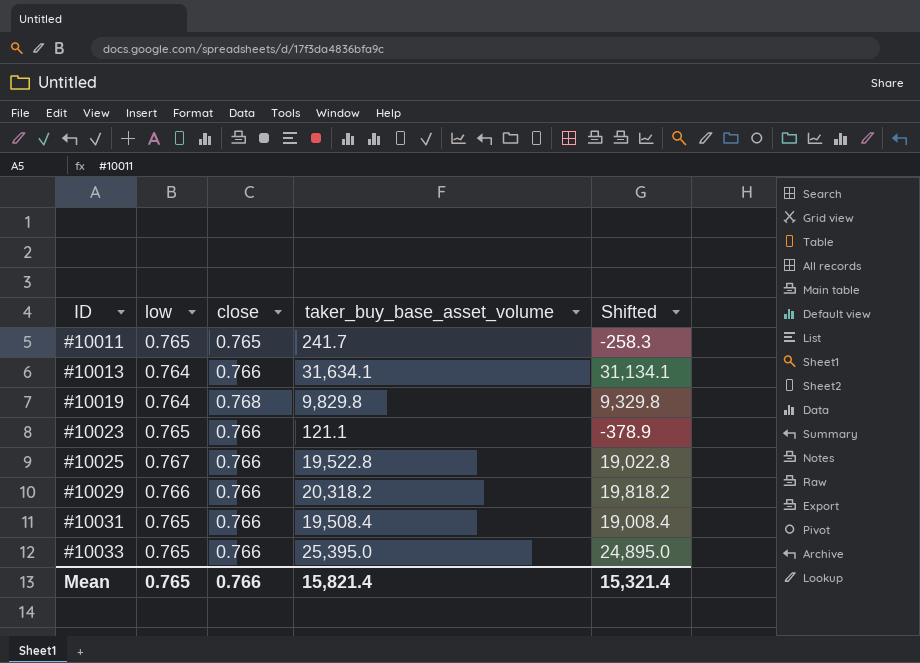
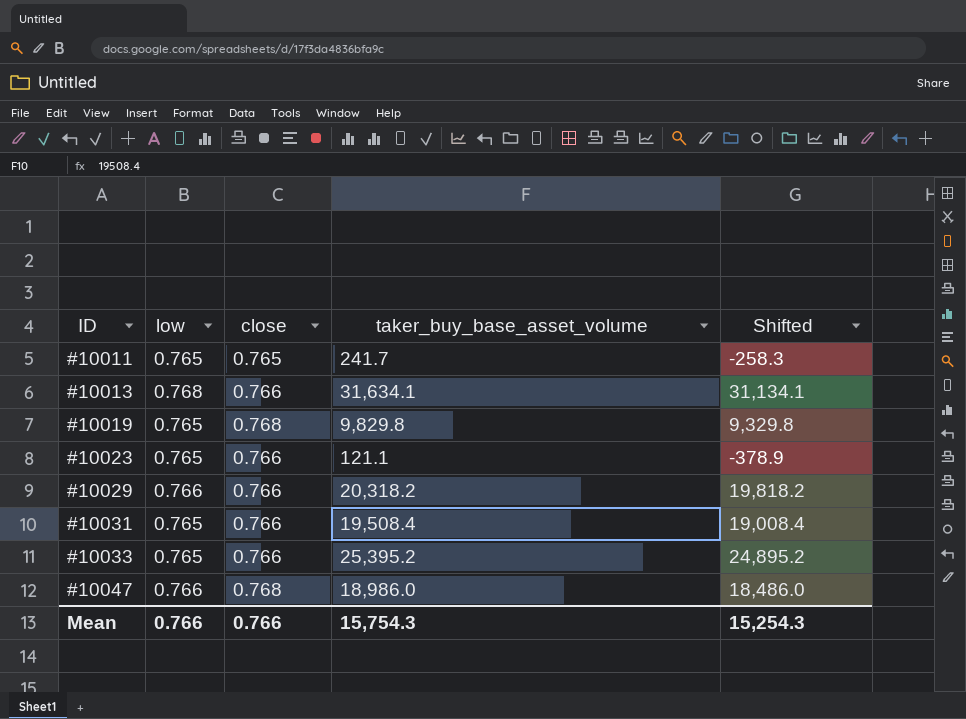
row #10025: 0.767 | 0.766 | 19,522.8 | 19,022.8 -> none
#10013 | low: 0.764 -> 0.768
#10019 | low: 0.764 -> 0.765
#10033 | taker_buy_base_asset_volume: 25,395.0 -> 25,395.2
#10033 | Shifted: 24,895.0 -> 24,895.2
row #10047: none -> 0.766 | 0.768 | 18,986.0 | 18,486.0
Mean | low: 0.765 -> 0.766
Mean | taker_buy_base_asset_volume: 15,821.4 -> 15,754.3
Mean | Shifted: 15,321.4 -> 15,254.3

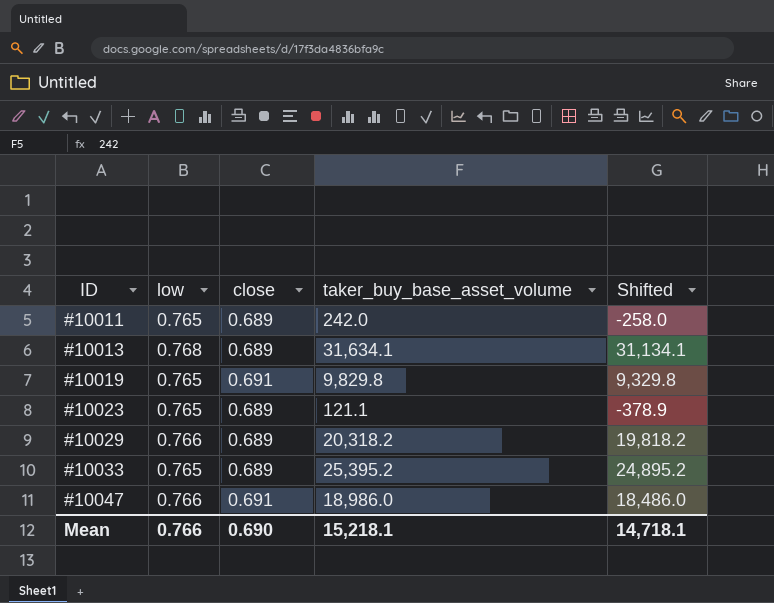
row #10031: 0.765 | 0.766 | 19,508.4 | 19,008.4 -> none
#10011 | close: 0.765 -> 0.689
#10011 | taker_buy_base_asset_volume: 241.7 -> 242.0
#10011 | Shifted: -258.3 -> -258.0
#10013 | close: 0.766 -> 0.689
#10019 | close: 0.768 -> 0.691
#10023 | close: 0.766 -> 0.689
#10029 | close: 0.766 -> 0.689
#10033 | close: 0.766 -> 0.689
#10047 | close: 0.768 -> 0.691
Mean | close: 0.766 -> 0.690
Mean | taker_buy_base_asset_volume: 15,754.3 -> 15,218.1
Mean | Shifted: 15,254.3 -> 14,718.1

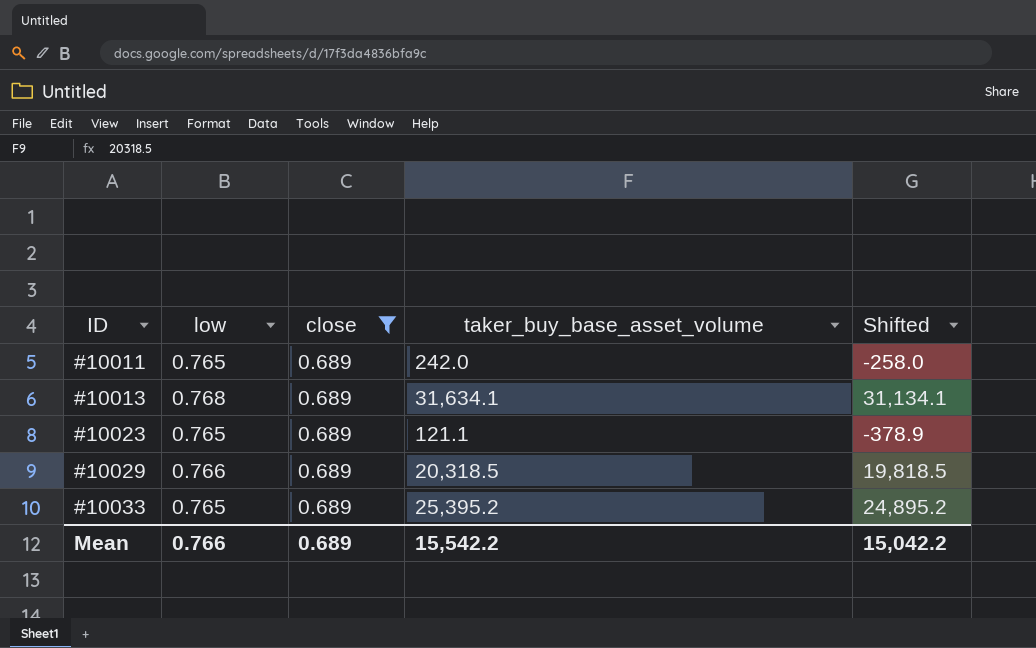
filter: none -> close = 0.689
#10029 | taker_buy_base_asset_volume: 20,318.2 -> 20,318.5
#10029 | Shifted: 19,818.2 -> 19,818.5
Mean | close: 0.690 -> 0.689
Mean | taker_buy_base_asset_volume: 15,218.1 -> 15,542.2
Mean | Shifted: 14,718.1 -> 15,042.2

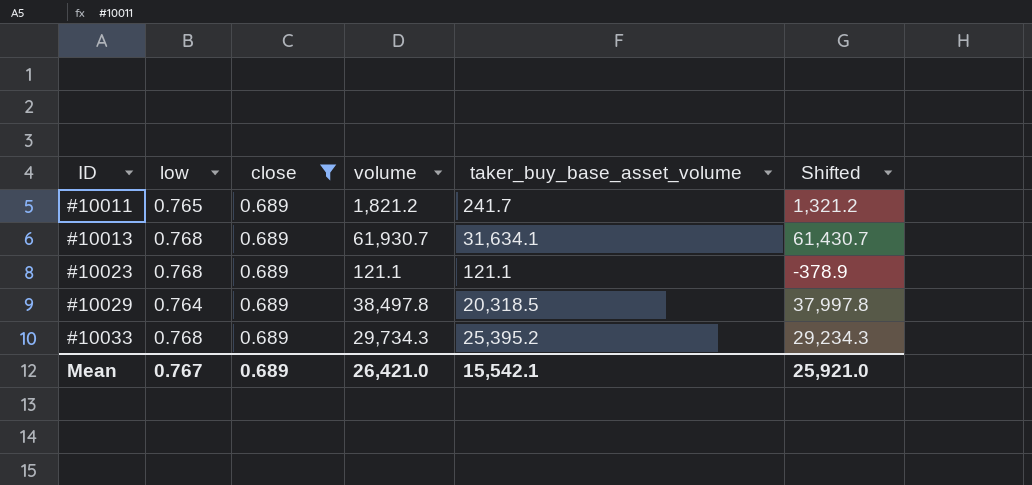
column volume | position: none -> 4
column Shifted | formula: [taker_buy_base_asset_volume] - 500 -> [volume] - 500
#10011 | taker_buy_base_asset_volume: 242.0 -> 241.7
#10023 | low: 0.765 -> 0.768
#10029 | low: 0.766 -> 0.764
#10033 | low: 0.765 -> 0.768
Mean | low: 0.766 -> 0.767
Mean | taker_buy_base_asset_volume: 15,542.2 -> 15,542.1
Mean | Shifted: 15,042.2 -> 25,921.0

